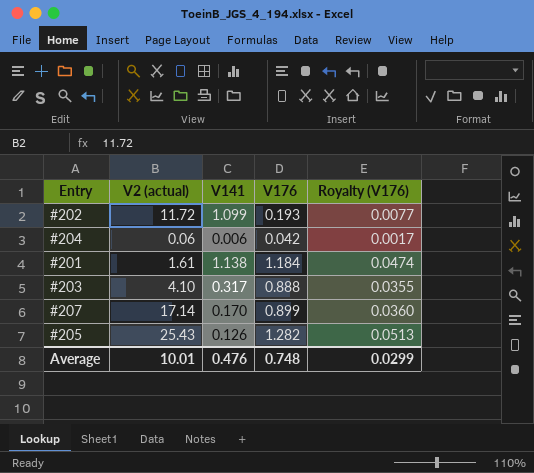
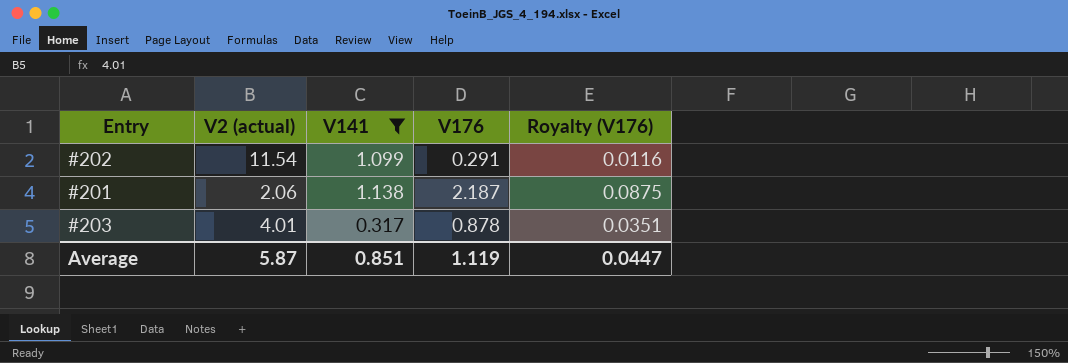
filter: none -> V141 >= 0.317
#202 | V2 (actual): 11.72 -> 11.54
#202 | V176: 0.193 -> 0.291
#202 | Royalty (V176): 0.0077 -> 0.0116
#201 | V2 (actual): 1.61 -> 2.06
#201 | V176: 1.184 -> 2.187
#201 | Royalty (V176): 0.0474 -> 0.0875
#203 | V2 (actual): 4.10 -> 4.01
#203 | V176: 0.888 -> 0.878
#203 | Royalty (V176): 0.0355 -> 0.0351
Average | V2 (actual): 10.01 -> 5.87
Average | V141: 0.476 -> 0.851
Average | V176: 0.748 -> 1.119
Average | Royalty (V176): 0.0299 -> 0.0447

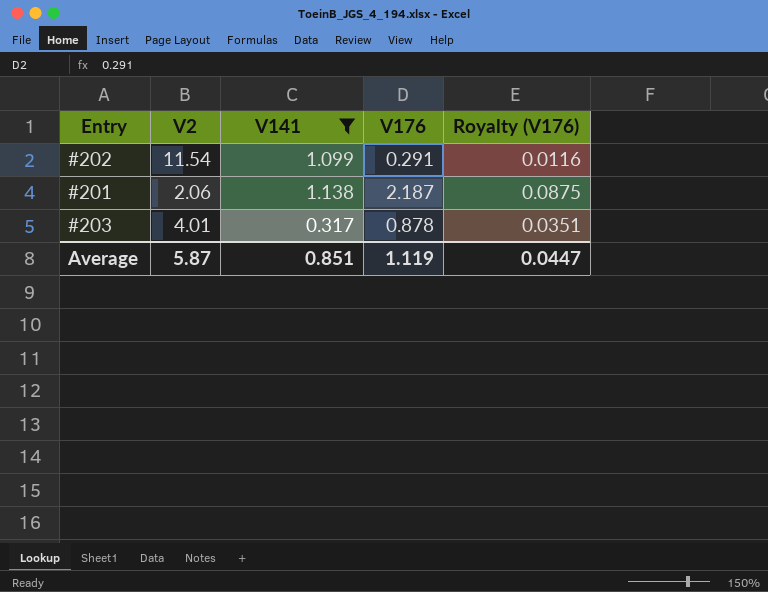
column name: V2 (actual) -> V2

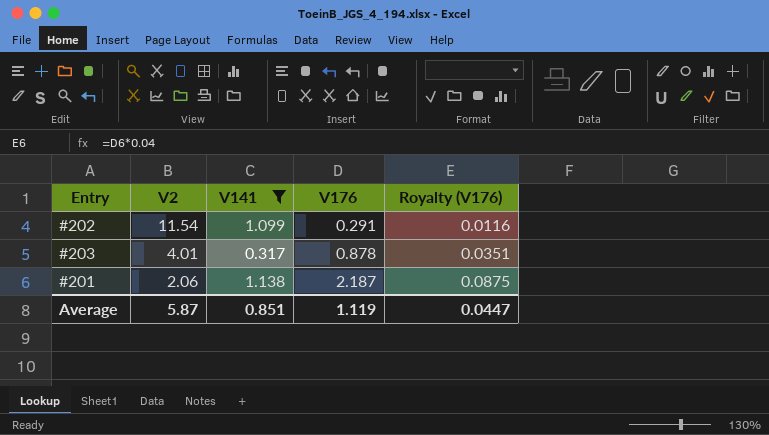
row order: none -> V2 descending

